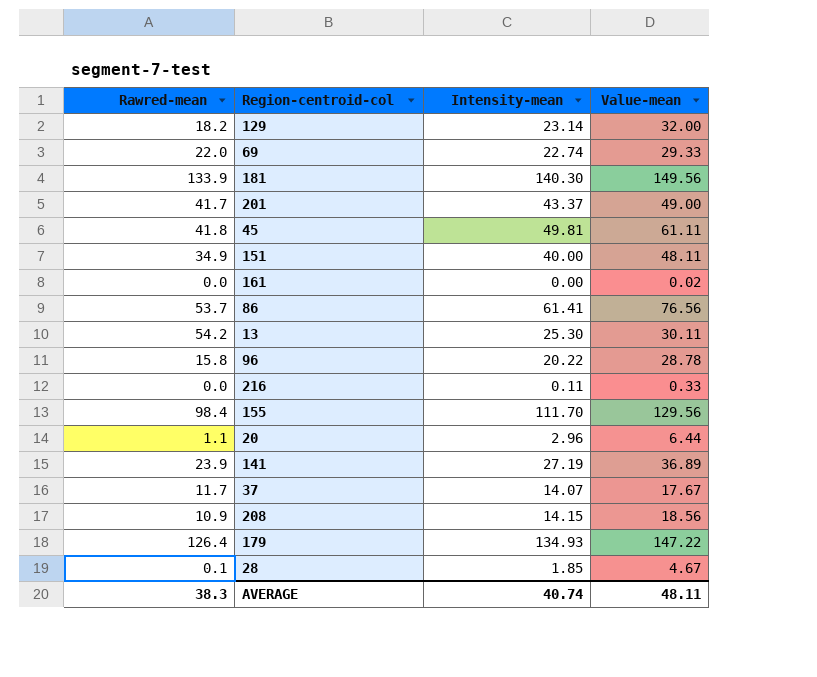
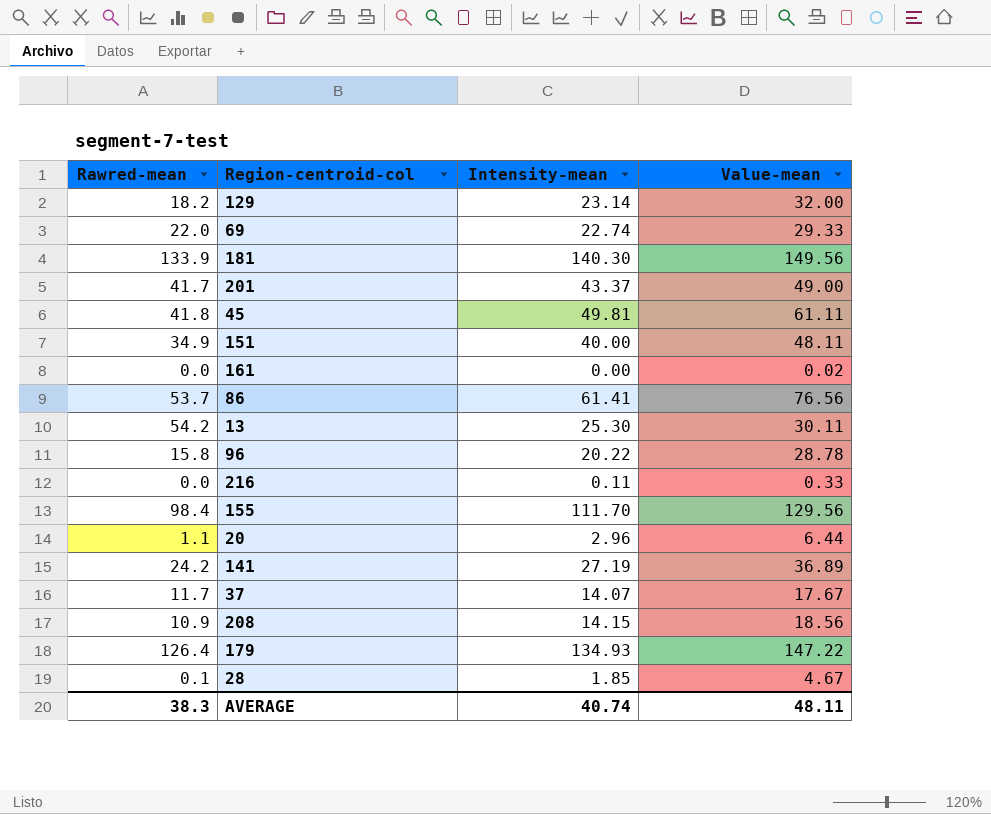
141 | Rawred-mean: 23.9 -> 24.2

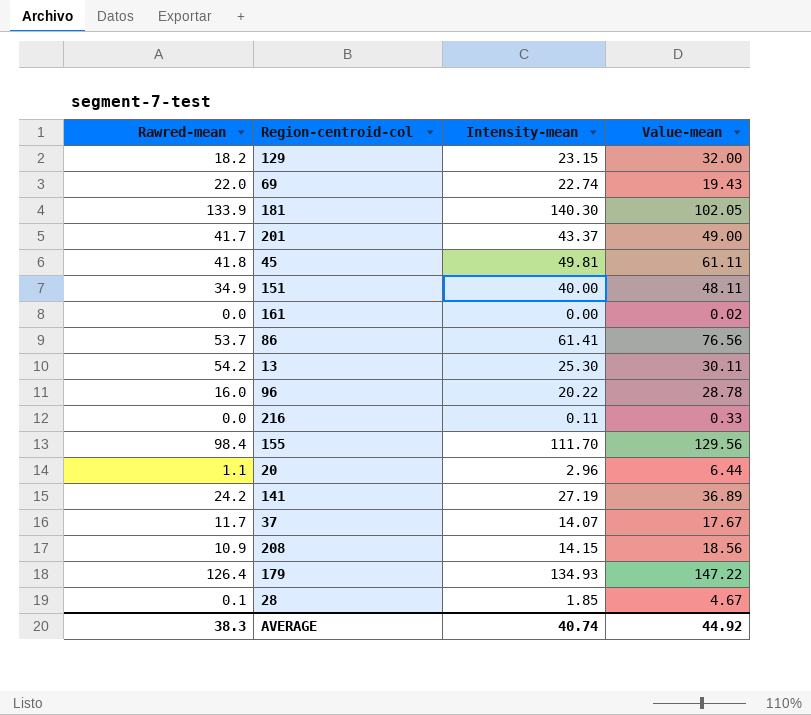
129 | Intensity-mean: 23.14 -> 23.15
69 | Value-mean: 29.33 -> 19.43
181 | Value-mean: 149.56 -> 102.05
96 | Rawred-mean: 15.8 -> 16.0
AVERAGE | Value-mean: 48.11 -> 44.92

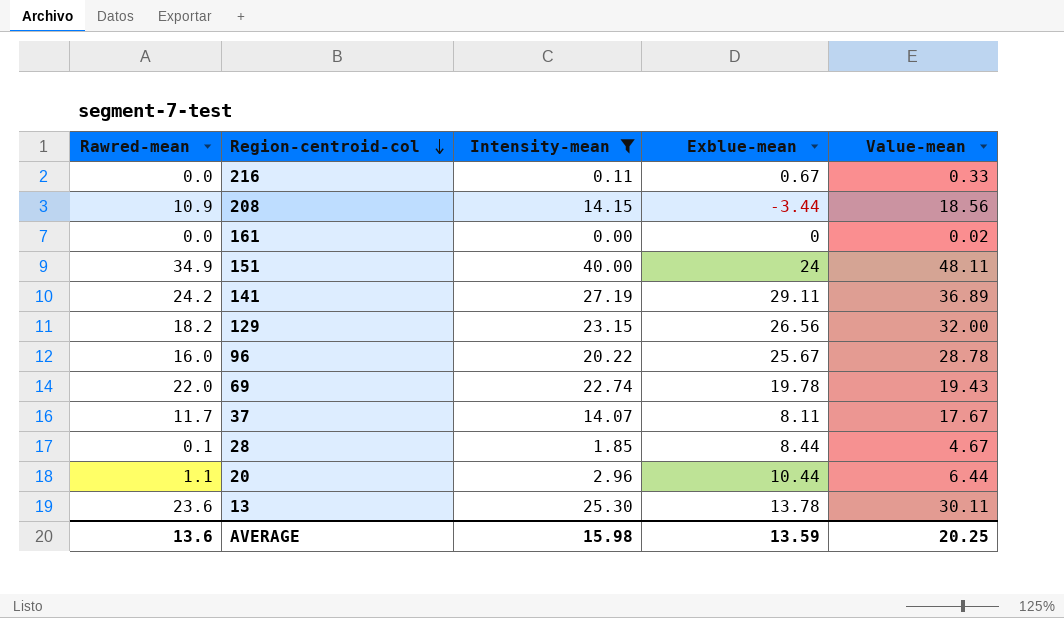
filter: none -> Intensity-mean <= 40.00
row order: none -> Region-centroid-col descending
column Exblue-mean | position: none -> 4
13 | Rawred-mean: 54.2 -> 23.6
AVERAGE | Rawred-mean: 38.3 -> 13.6
AVERAGE | Intensity-mean: 40.74 -> 15.98
AVERAGE | Value-mean: 44.92 -> 20.25

